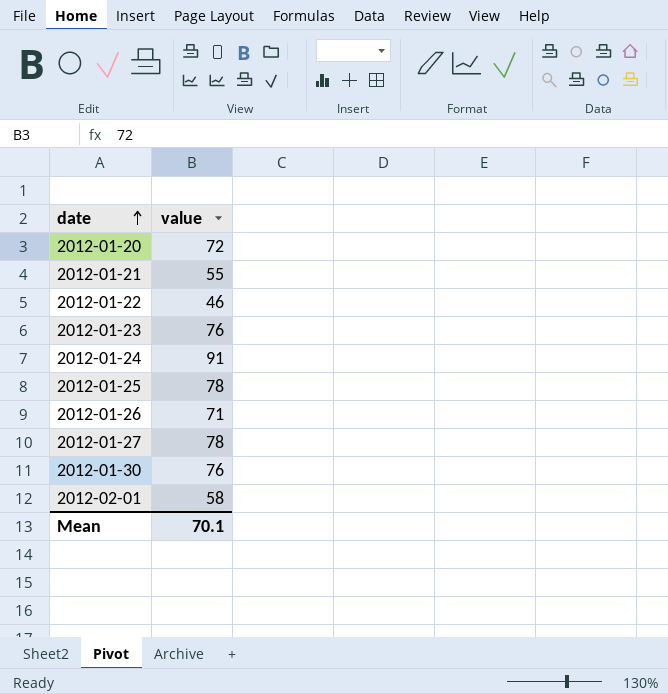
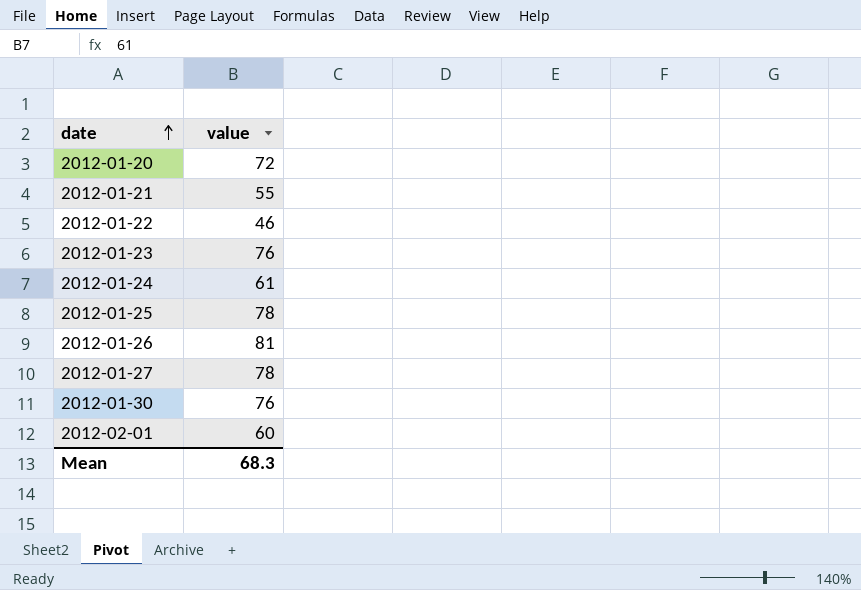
2012-01-24 | value: 91 -> 61
2012-01-26 | value: 71 -> 81
2012-02-01 | value: 58 -> 60
Mean | value: 70.1 -> 68.3

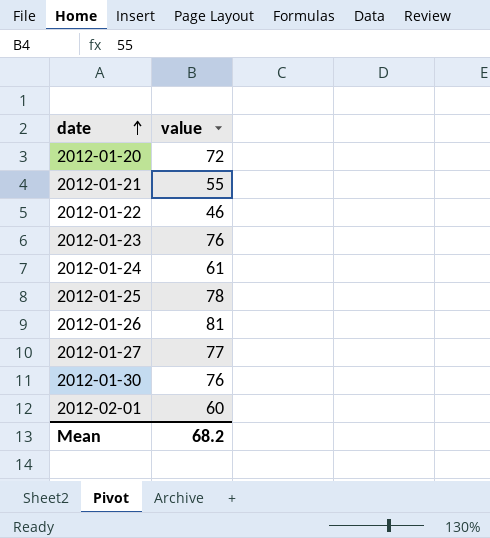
2012-01-27 | value: 78 -> 77
Mean | value: 68.3 -> 68.2

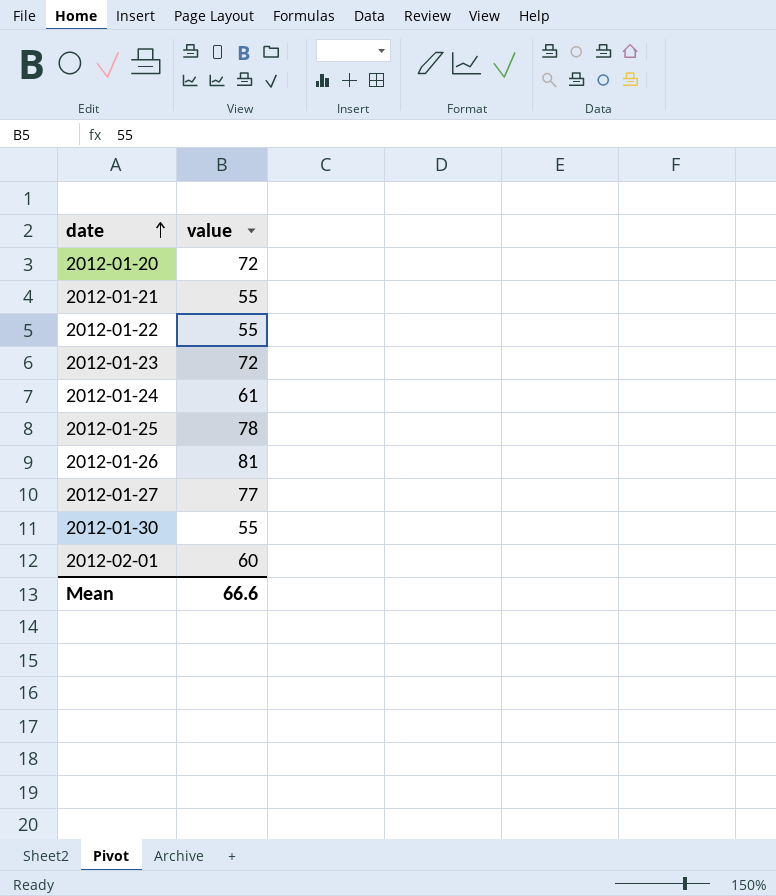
2012-01-22 | value: 46 -> 55
2012-01-23 | value: 76 -> 72
2012-01-30 | value: 76 -> 55
Mean | value: 68.2 -> 66.6

